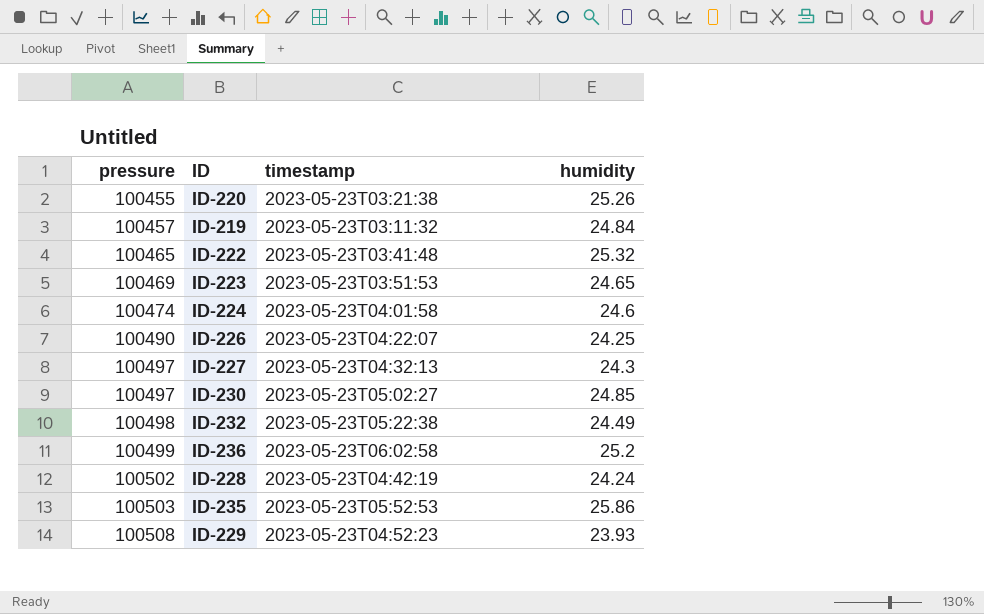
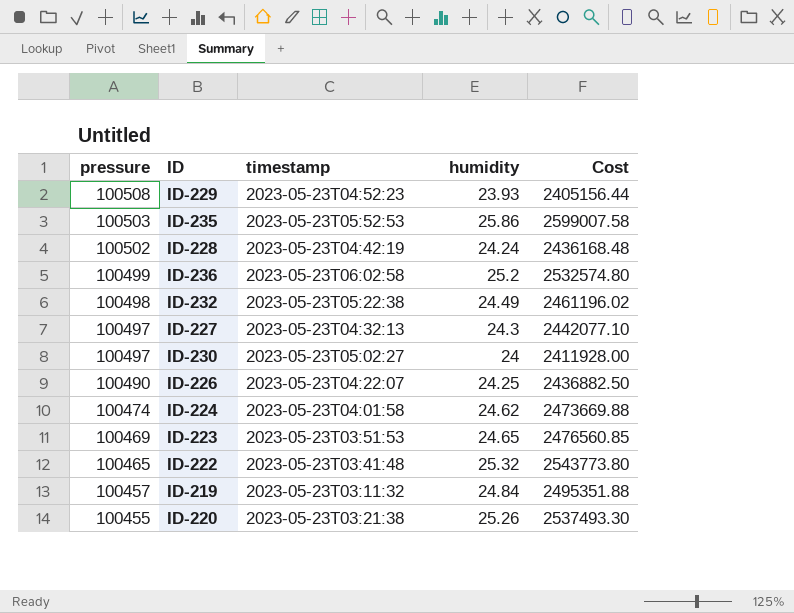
row order: pressure ascending -> pressure descending
column Cost | formula: none -> [pressure] * [humidity]
ID-230 | humidity: 24.85 -> 24
ID-224 | humidity: 24.6 -> 24.62

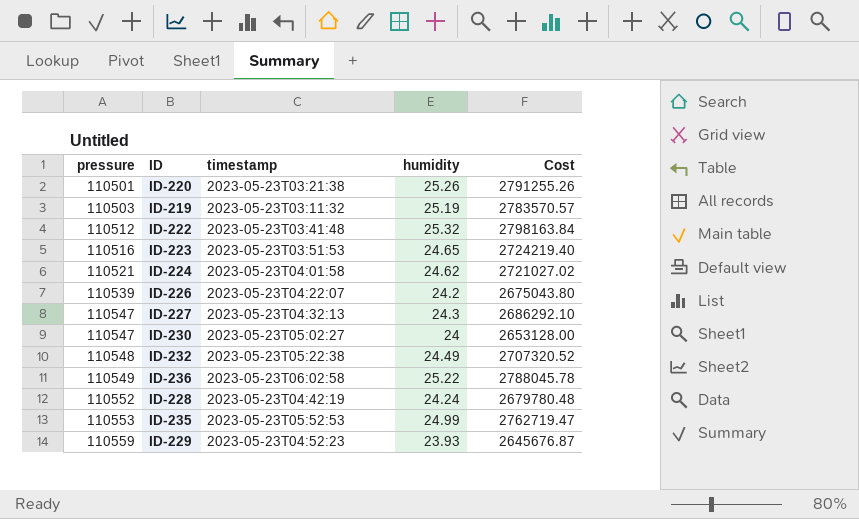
row order: pressure descending -> pressure ascending
ID-220 | pressure: 100455 -> 110501
ID-220 | Cost: 2537493.30 -> 2791255.26
ID-219 | pressure: 100457 -> 110503
ID-219 | humidity: 24.84 -> 25.19
ID-219 | Cost: 2495351.88 -> 2783570.57
ID-222 | pressure: 100465 -> 110512
ID-222 | Cost: 2543773.80 -> 2798163.84
ID-223 | pressure: 100469 -> 110516
ID-223 | Cost: 2476560.85 -> 2724219.40
ID-224 | pressure: 100474 -> 110521
ID-224 | Cost: 2473669.88 -> 2721027.02
ID-226 | pressure: 100490 -> 110539
ID-226 | humidity: 24.25 -> 24.2
ID-226 | Cost: 2436882.50 -> 2675043.80
ID-227 | pressure: 100497 -> 110547
ID-227 | Cost: 2442077.10 -> 2686292.10
ID-230 | pressure: 100497 -> 110547
ID-230 | Cost: 2411928.00 -> 2653128.00
ID-232 | pressure: 100498 -> 110548
ID-232 | Cost: 2461196.02 -> 2707320.52
ID-236 | pressure: 100499 -> 110549
ID-236 | humidity: 25.2 -> 25.22
ID-236 | Cost: 2532574.80 -> 2788045.78
ID-228 | pressure: 100502 -> 110552
ID-228 | Cost: 2436168.48 -> 2679780.48
ID-235 | pressure: 100503 -> 110553
ID-235 | humidity: 25.86 -> 24.99
ID-235 | Cost: 2599007.58 -> 2762719.47
ID-229 | pressure: 100508 -> 110559
ID-229 | Cost: 2405156.44 -> 2645676.87

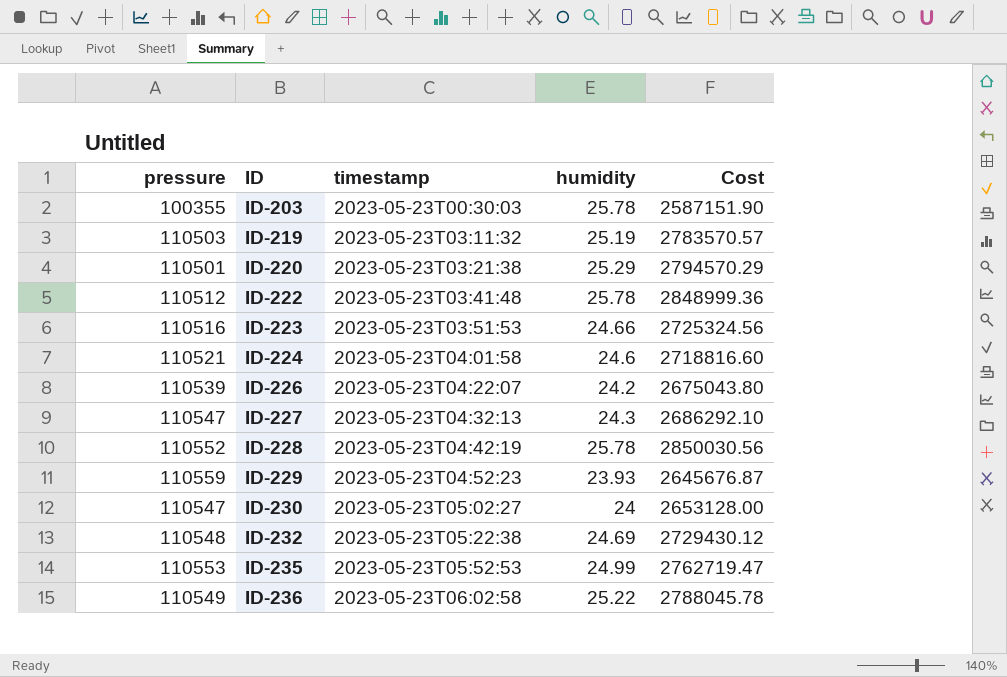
row order: pressure ascending -> ID ascending
row ID-203: none -> 100355 | 2023-05-23T00:30:03 | 25.78 | 2587151.90
ID-220 | humidity: 25.26 -> 25.29
ID-220 | Cost: 2791255.26 -> 2794570.29
ID-222 | humidity: 25.32 -> 25.78
ID-222 | Cost: 2798163.84 -> 2848999.36
ID-223 | humidity: 24.65 -> 24.66
ID-223 | Cost: 2724219.40 -> 2725324.56
ID-224 | humidity: 24.62 -> 24.6
ID-224 | Cost: 2721027.02 -> 2718816.60
ID-228 | humidity: 24.24 -> 25.78
ID-228 | Cost: 2679780.48 -> 2850030.56
ID-232 | humidity: 24.49 -> 24.69
ID-232 | Cost: 2707320.52 -> 2729430.12

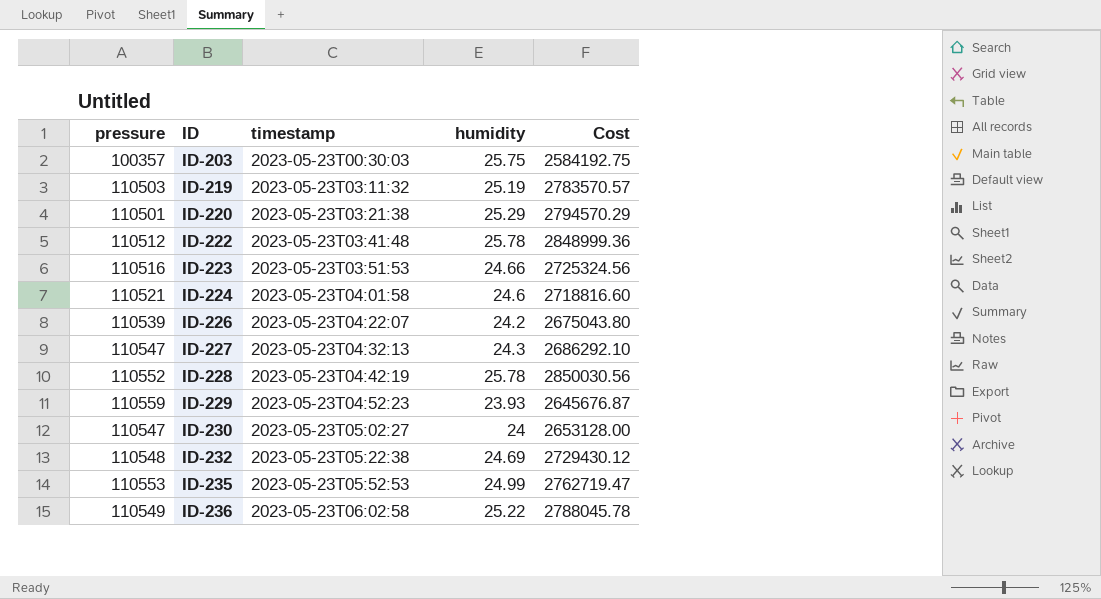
ID-203 | pressure: 100355 -> 100357
ID-203 | humidity: 25.78 -> 25.75
ID-203 | Cost: 2587151.90 -> 2584192.75

